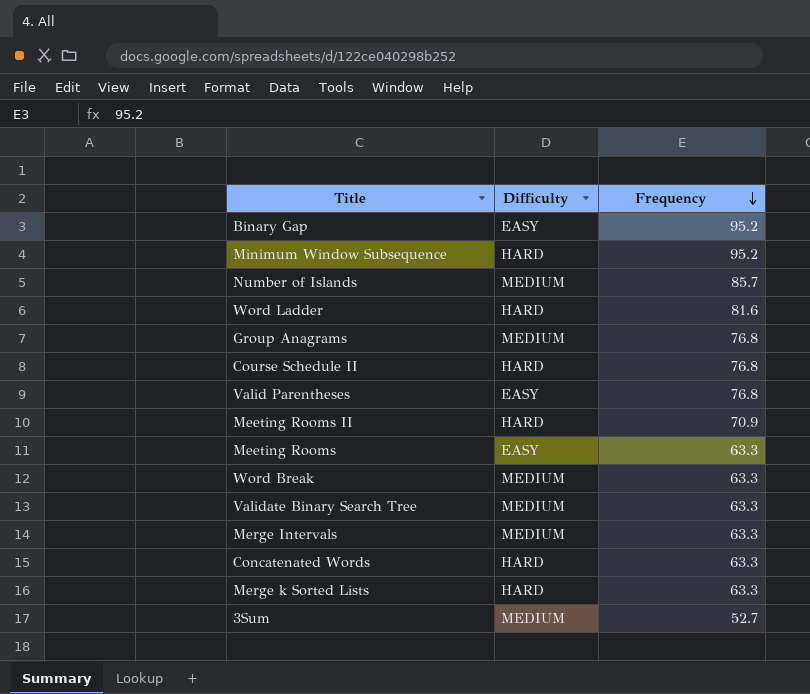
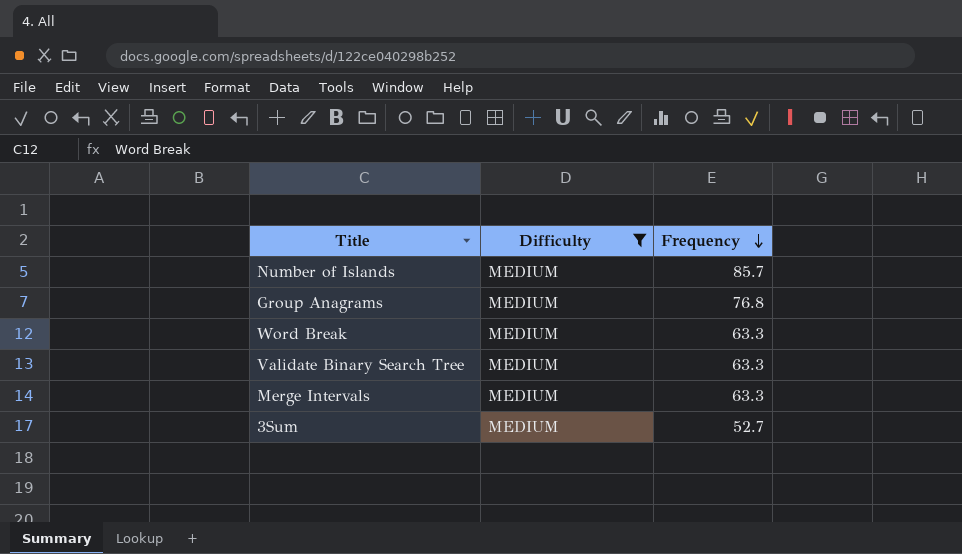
filter: none -> Difficulty = MEDIUM

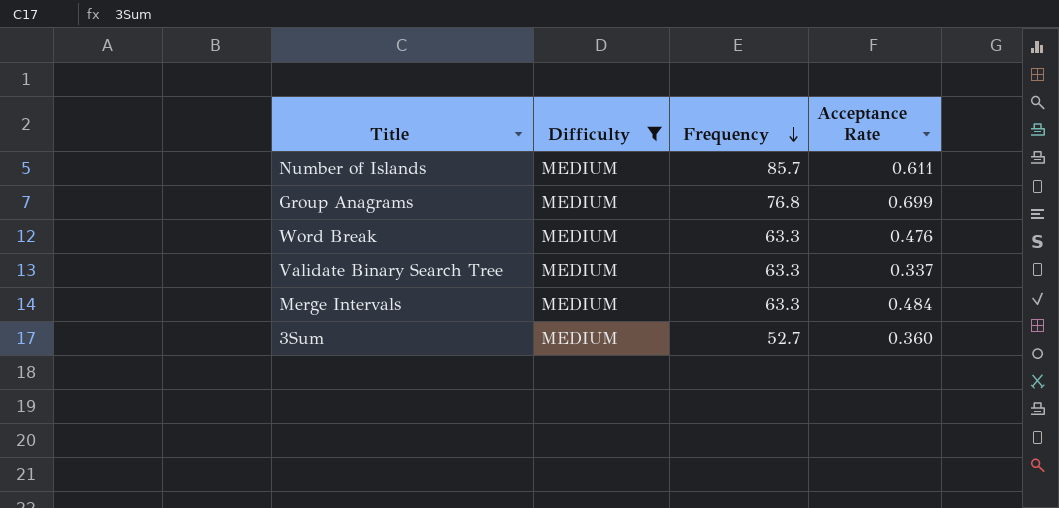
column Acceptance Rate | position: none -> 4

